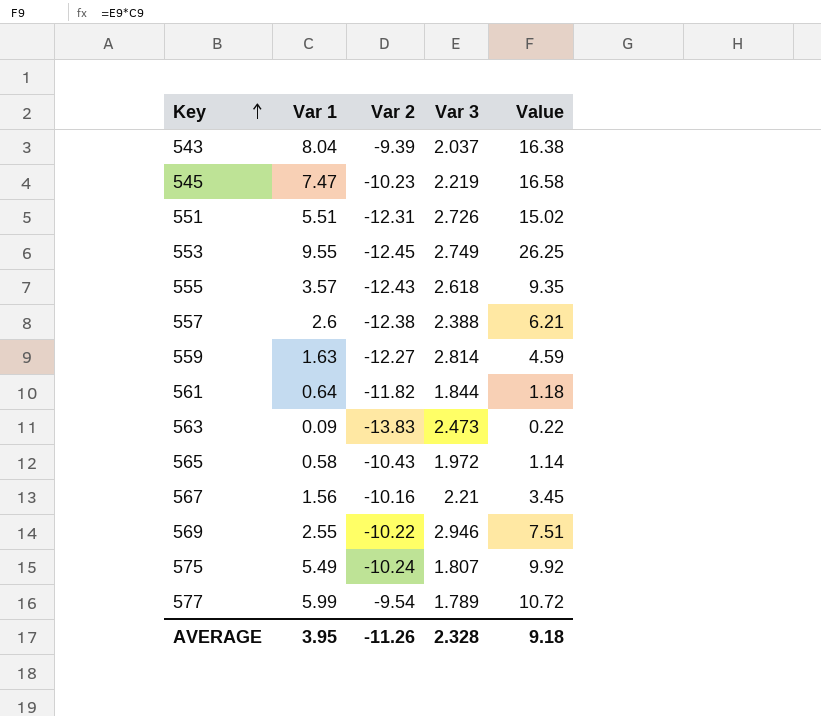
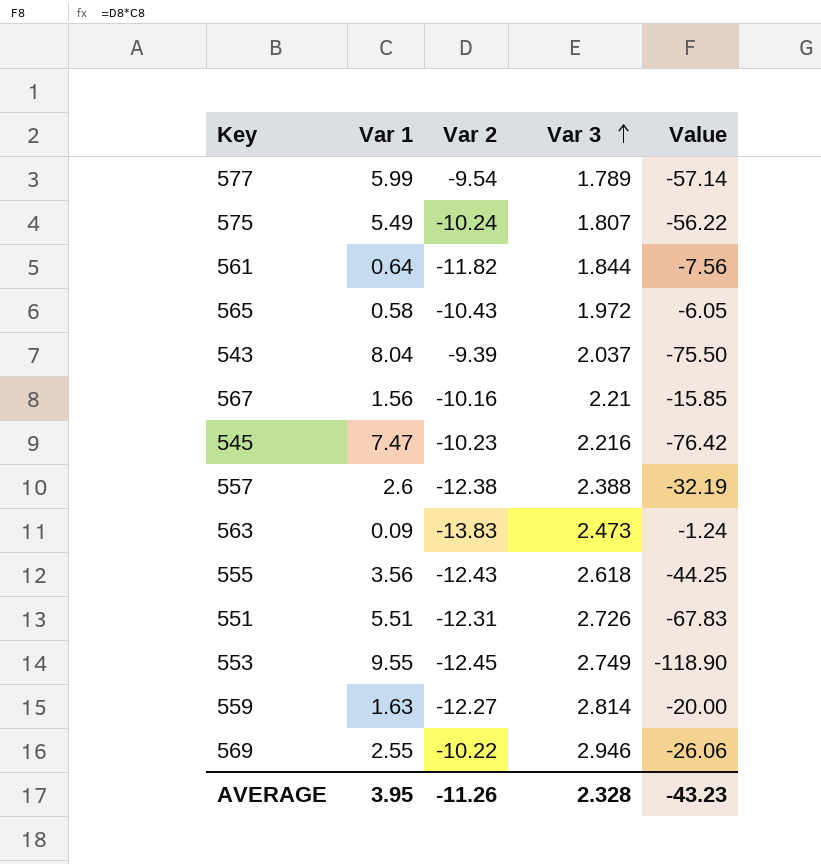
row order: Key ascending -> Var 3 ascending
column Value | formula: [Var 1] * [Var 3] -> [Var 1] * [Var 2]
545 | Var 3: 2.219 -> 2.216
555 | Var 1: 3.57 -> 3.56
AVERAGE | Value: 9.18 -> -43.23

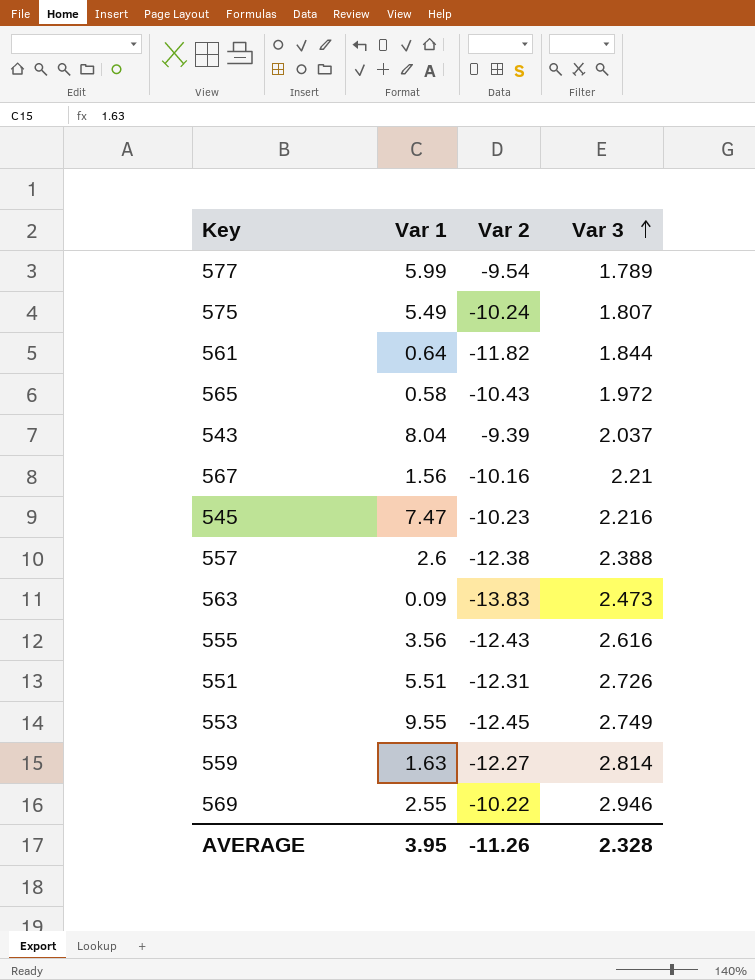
column Value | formula: [Var 1] * [Var 2] -> none
555 | Var 3: 2.618 -> 2.616

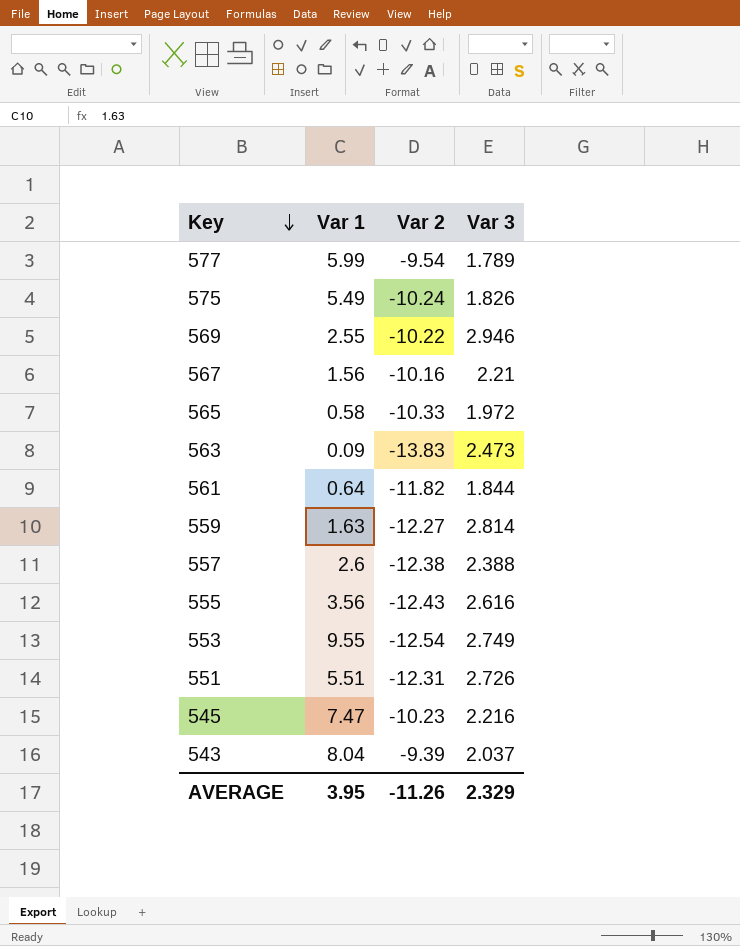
row order: Var 3 ascending -> Key descending
575 | Var 3: 1.807 -> 1.826
565 | Var 2: -10.43 -> -10.33
553 | Var 2: -12.45 -> -12.54
AVERAGE | Var 3: 2.328 -> 2.329

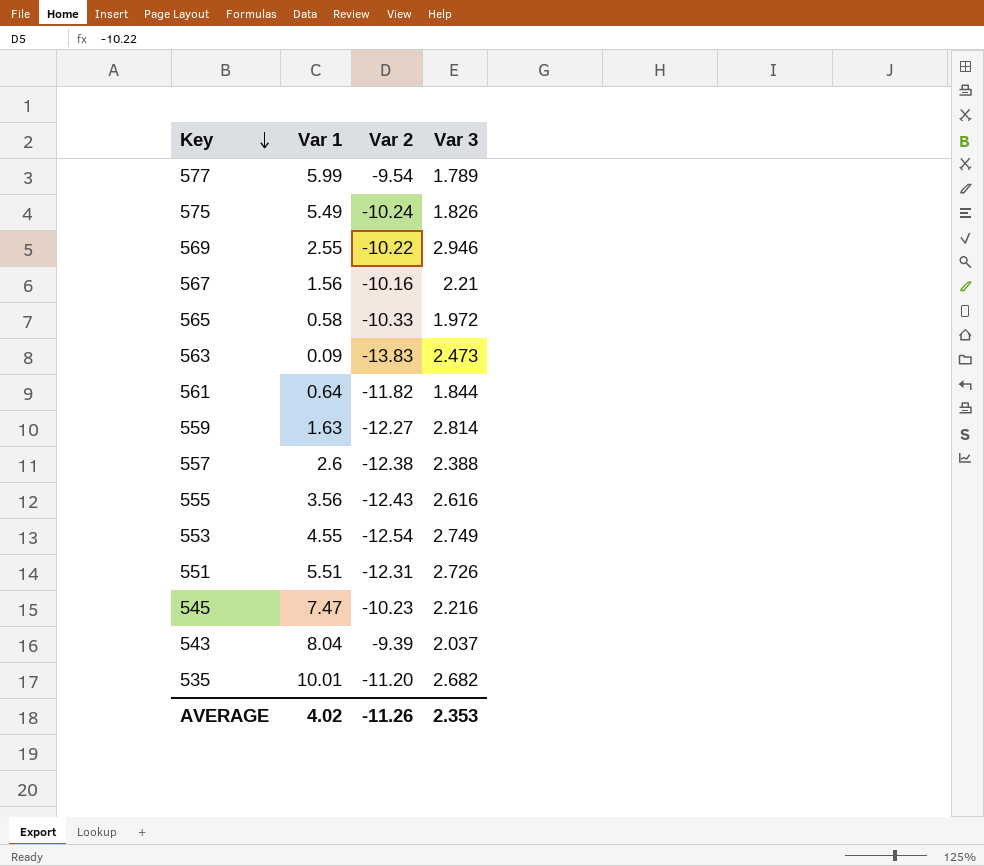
553 | Var 1: 9.55 -> 4.55
row 535: none -> 10.01 | -11.20 | 2.682
AVERAGE | Var 1: 3.95 -> 4.02
AVERAGE | Var 3: 2.329 -> 2.353

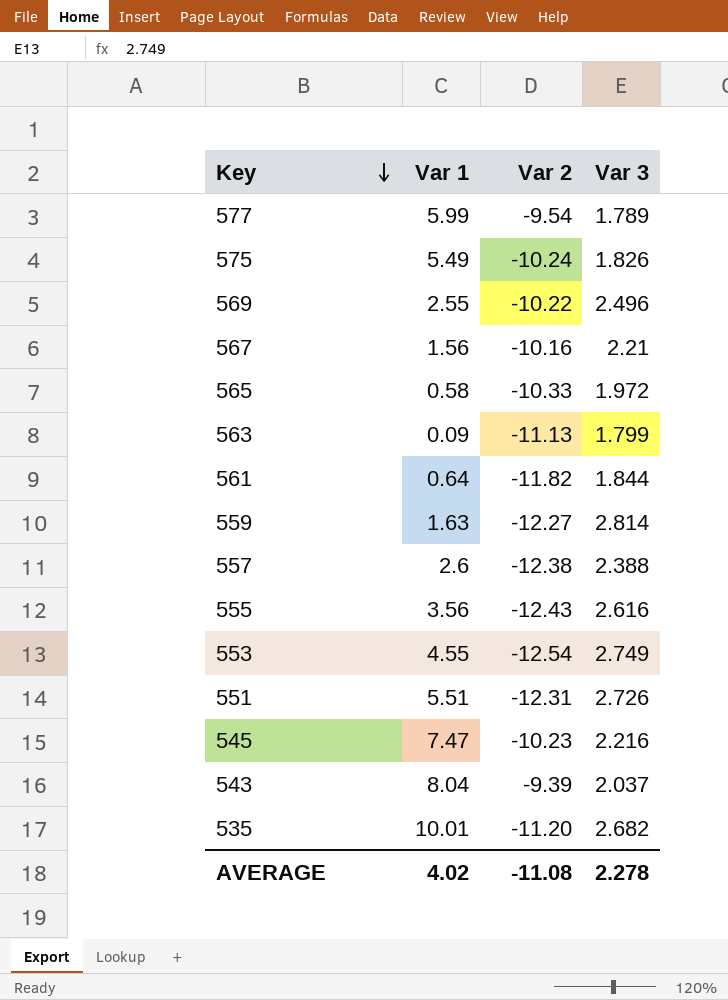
569 | Var 3: 2.946 -> 2.496
563 | Var 2: -13.83 -> -11.13
563 | Var 3: 2.473 -> 1.799
AVERAGE | Var 2: -11.26 -> -11.08
AVERAGE | Var 3: 2.353 -> 2.278

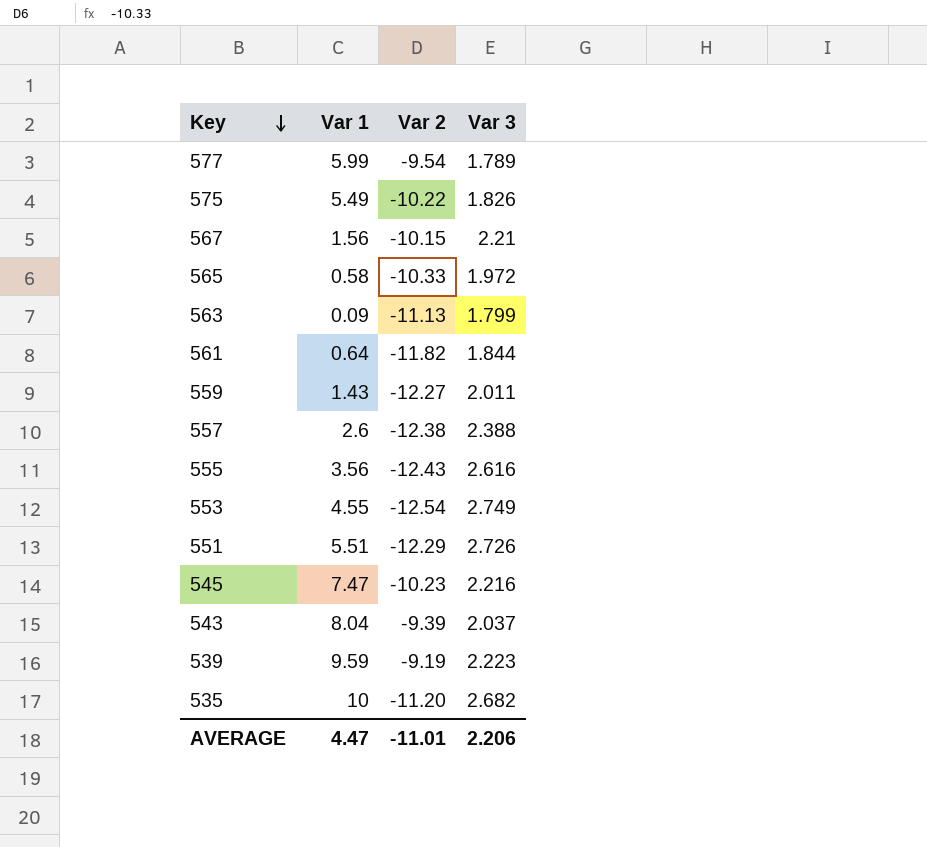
row 569: 2.55 | -10.22 | 2.496 -> none
575 | Var 2: -10.24 -> -10.22
567 | Var 2: -10.16 -> -10.15
559 | Var 1: 1.63 -> 1.43
559 | Var 3: 2.814 -> 2.011
551 | Var 2: -12.31 -> -12.29
row 539: none -> 9.59 | -9.19 | 2.223
535 | Var 1: 10.01 -> 10
AVERAGE | Var 1: 4.02 -> 4.47
AVERAGE | Var 2: -11.08 -> -11.01
AVERAGE | Var 3: 2.278 -> 2.206

